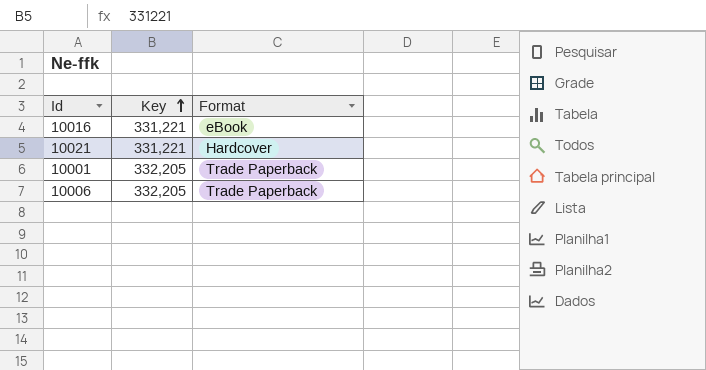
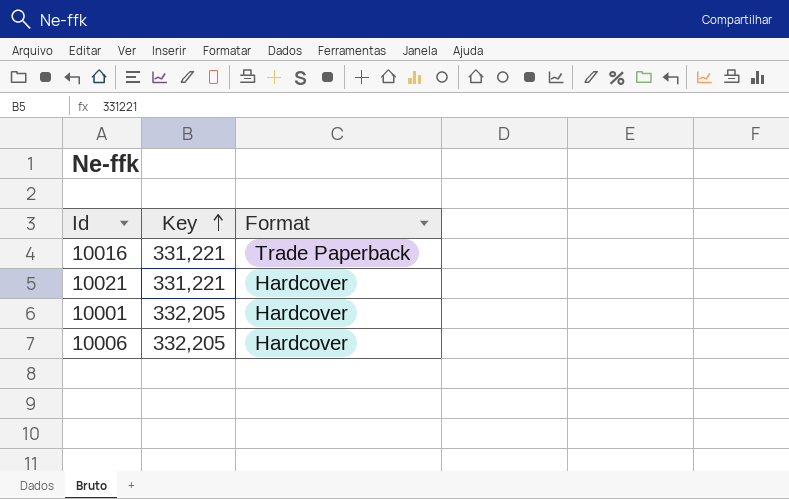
10016 | Format: eBook -> Trade Paperback
10001 | Format: Trade Paperback -> Hardcover
10006 | Format: Trade Paperback -> Hardcover

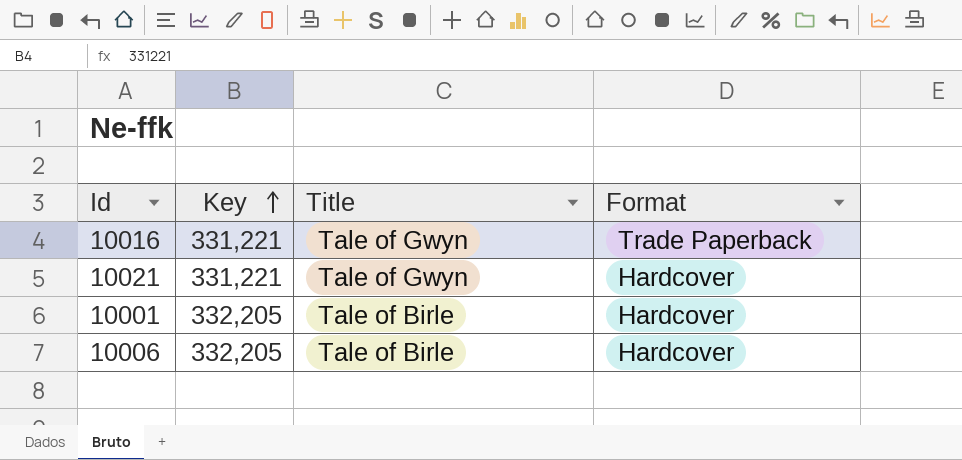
column Title | position: none -> 3

